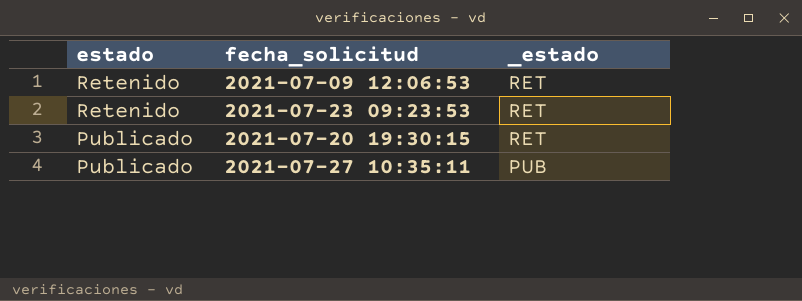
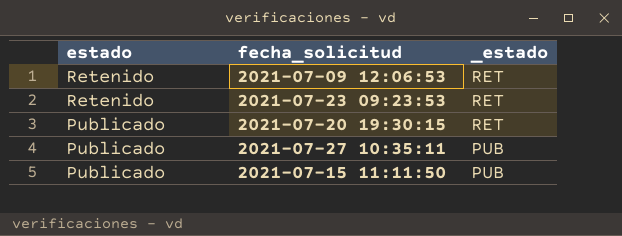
row 2021-07-15 11:11:50: none -> Publicado | PUB

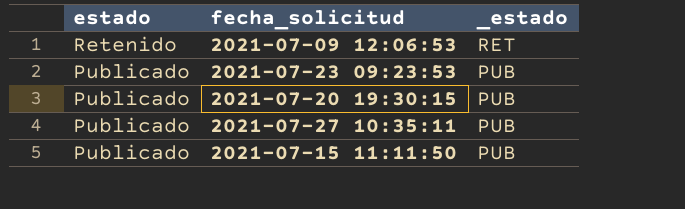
2021-07-23 09:23:53 | estado: Retenido -> Publicado
2021-07-23 09:23:53 | _estado: RET -> PUB
2021-07-20 19:30:15 | _estado: RET -> PUB

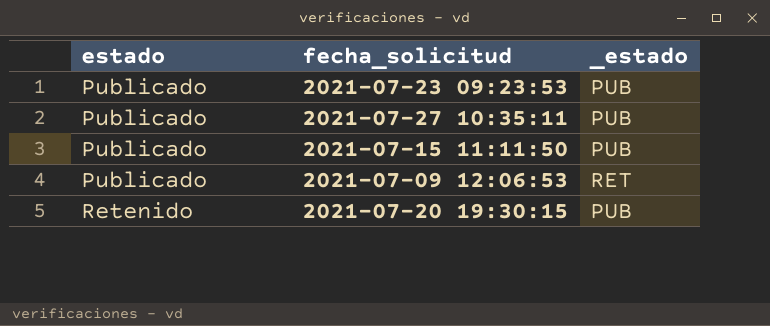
row order: estado descending -> estado ascending
2021-07-09 12:06:53 | estado: Retenido -> Publicado
2021-07-20 19:30:15 | estado: Publicado -> Retenido

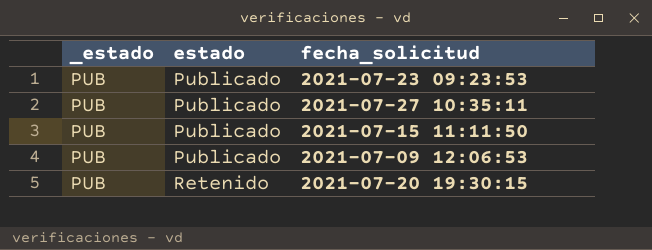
column _estado | position: 3 -> 1
2021-07-09 12:06:53 | _estado: RET -> PUB

